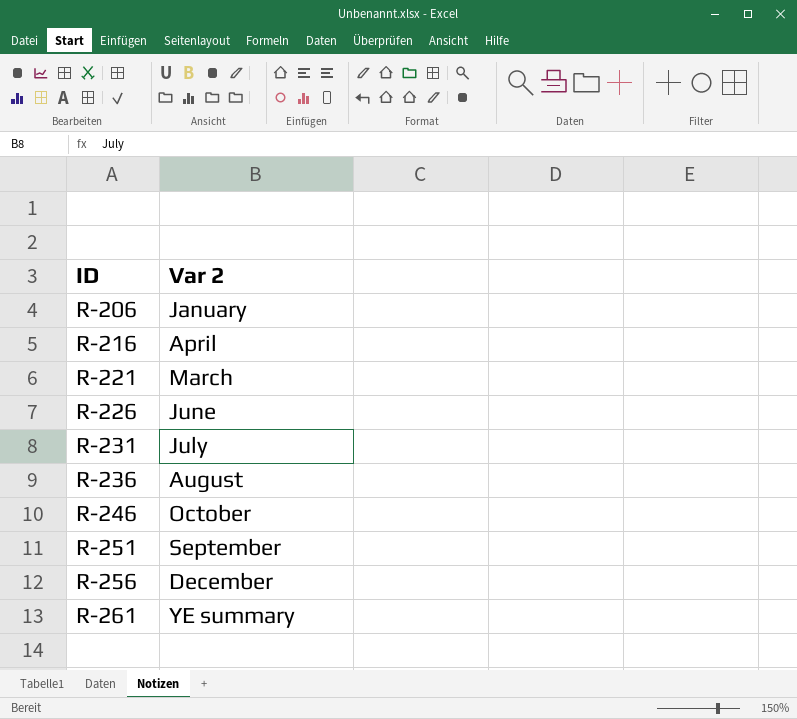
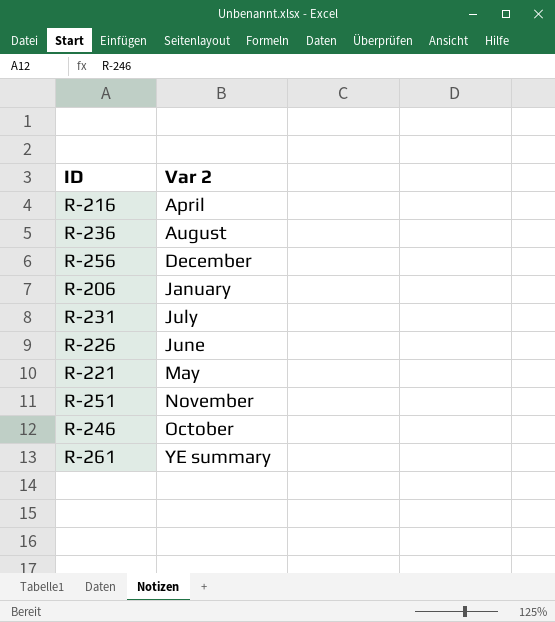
row order: ID ascending -> Var 2 ascending
R-221 | Var 2: March -> May
R-251 | Var 2: September -> November

